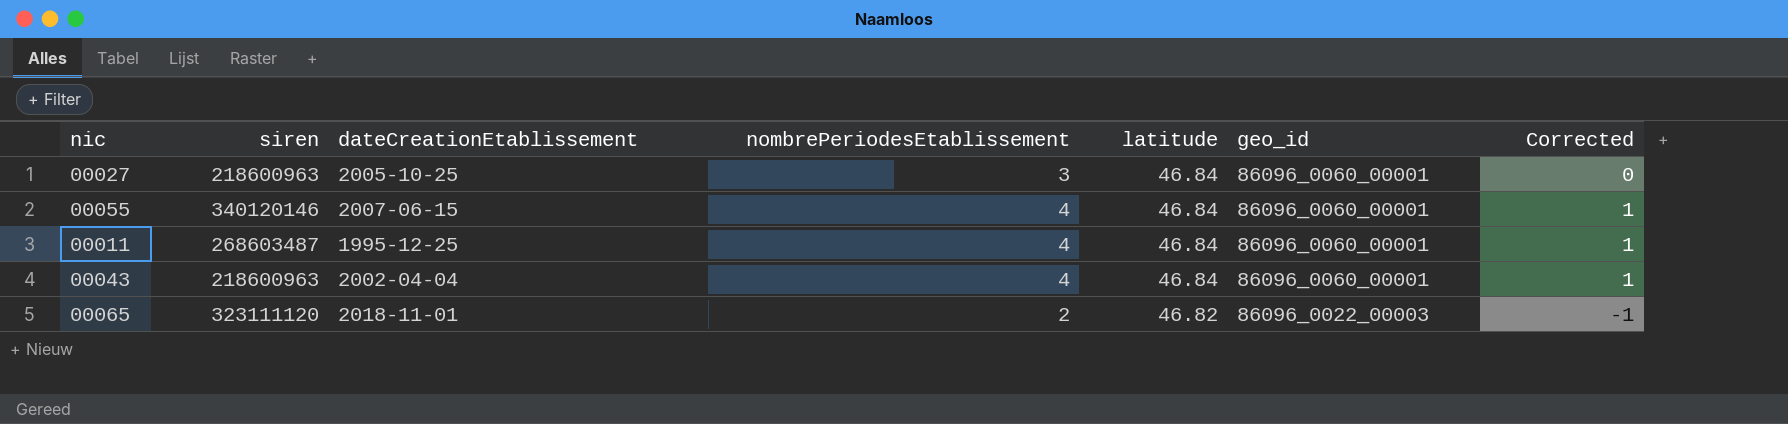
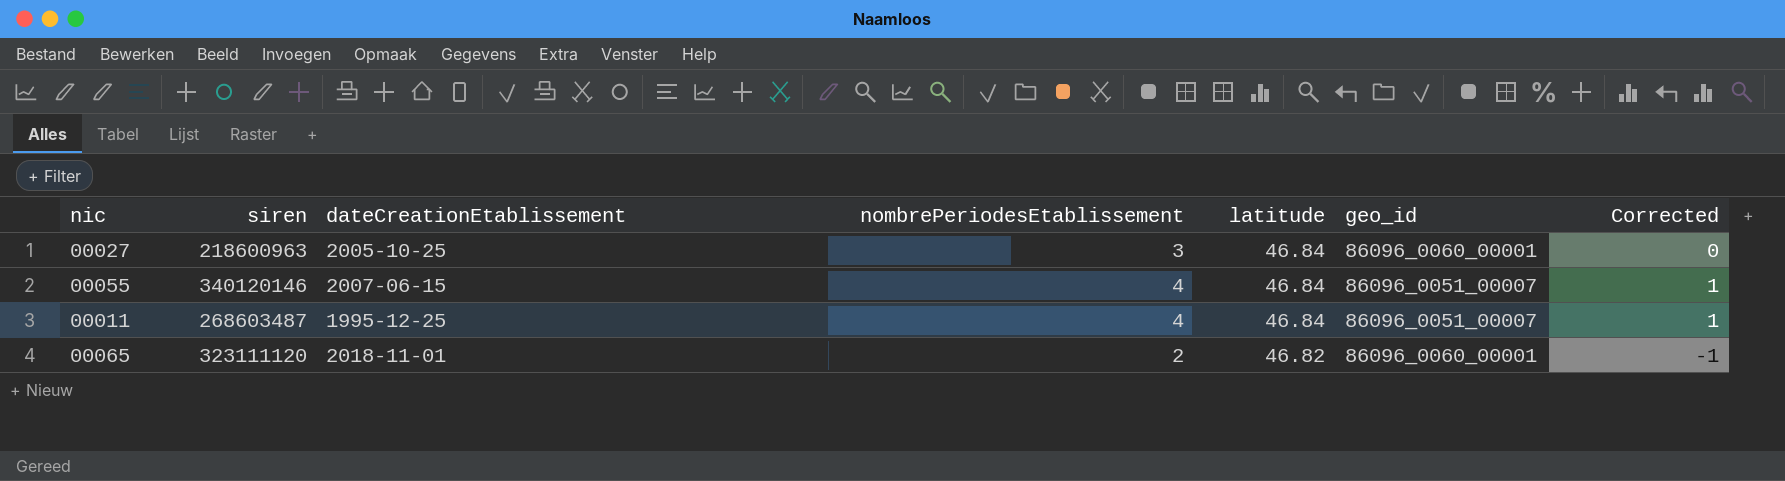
row 00043: 218600963 | 2002-04-04 | 4 | 46.84 | 86096_0060_00001 | 1 -> none
00055 | geo_id: 86096_0060_00001 -> 86096_0051_00007
00011 | geo_id: 86096_0060_00001 -> 86096_0051_00007
00065 | geo_id: 86096_0022_00003 -> 86096_0060_00001

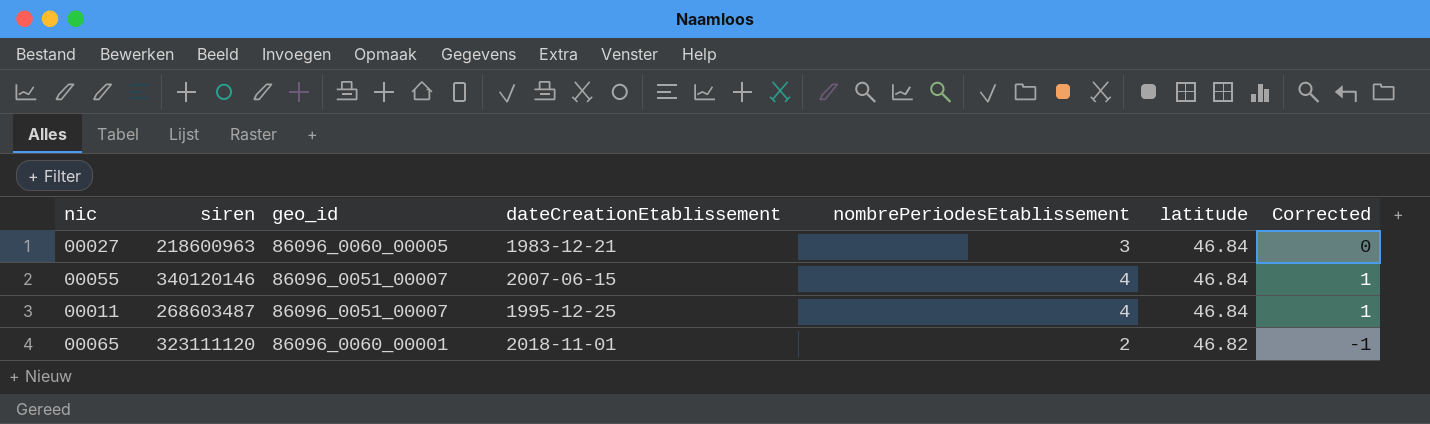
column geo_id | position: 6 -> 3
00027 | geo_id: 86096_0060_00001 -> 86096_0060_00005
00027 | dateCreationEtablissement: 2005-10-25 -> 1983-12-21

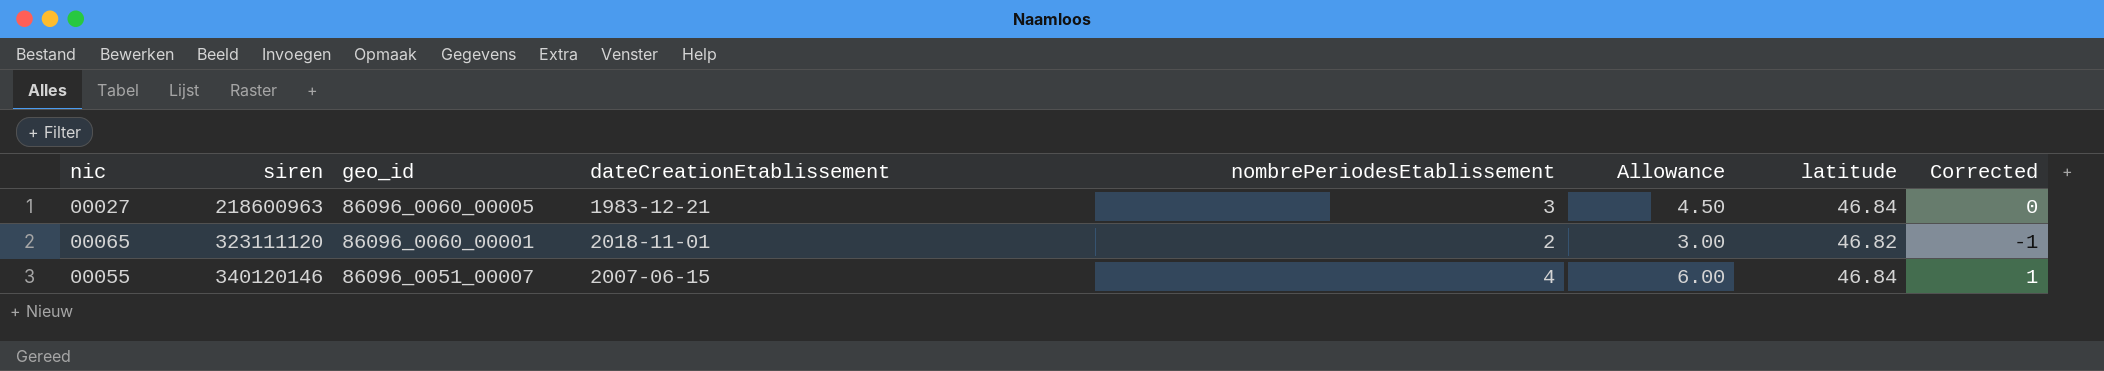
row order: latitude descending -> siren ascending
column Allowance | formula: none -> [nombrePeriodesEtablissement] * 1.5
row 00011: 268603487 | 86096_0051_00007 | 1995-12-25 | 4 | 46.84 | 1 -> none

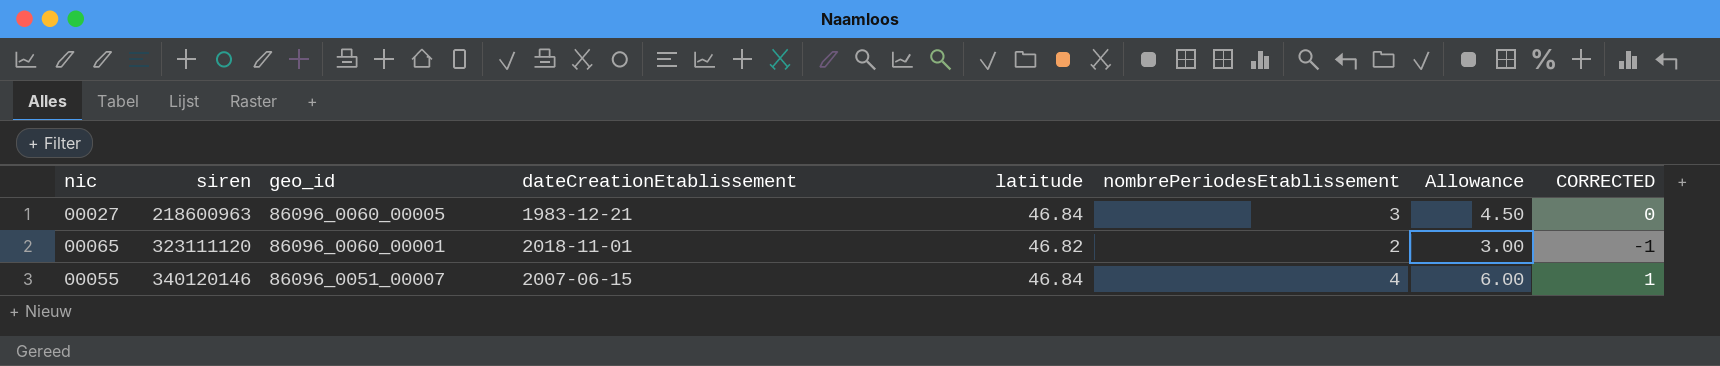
column latitude | position: 7 -> 5
column name: Corrected -> CORRECTED

